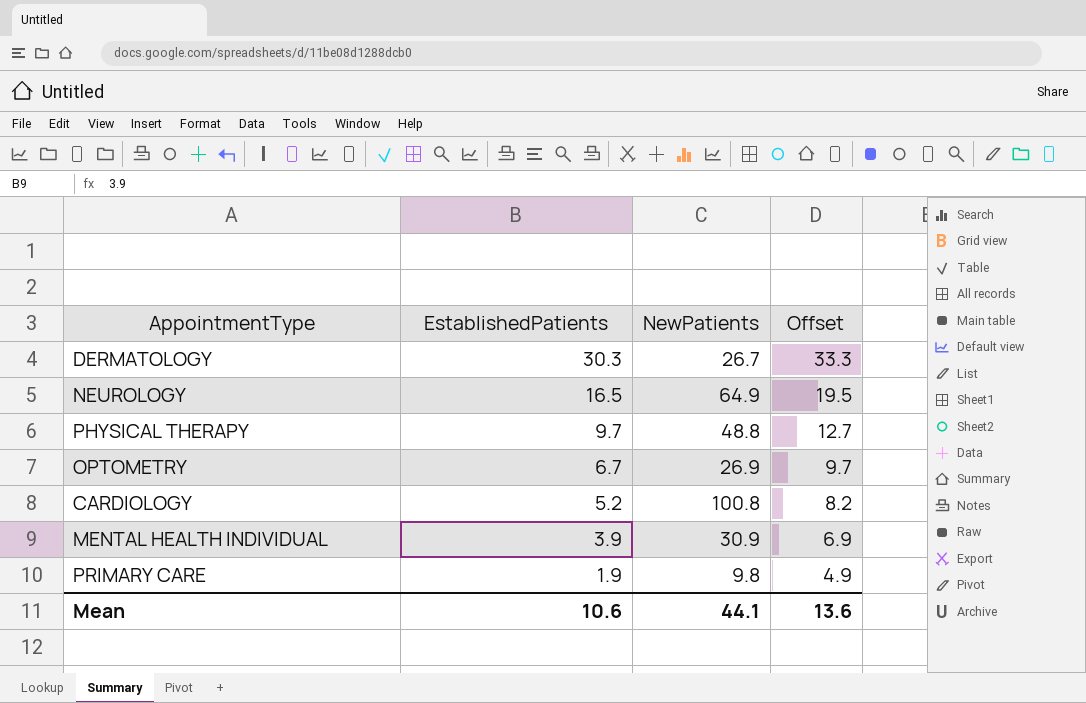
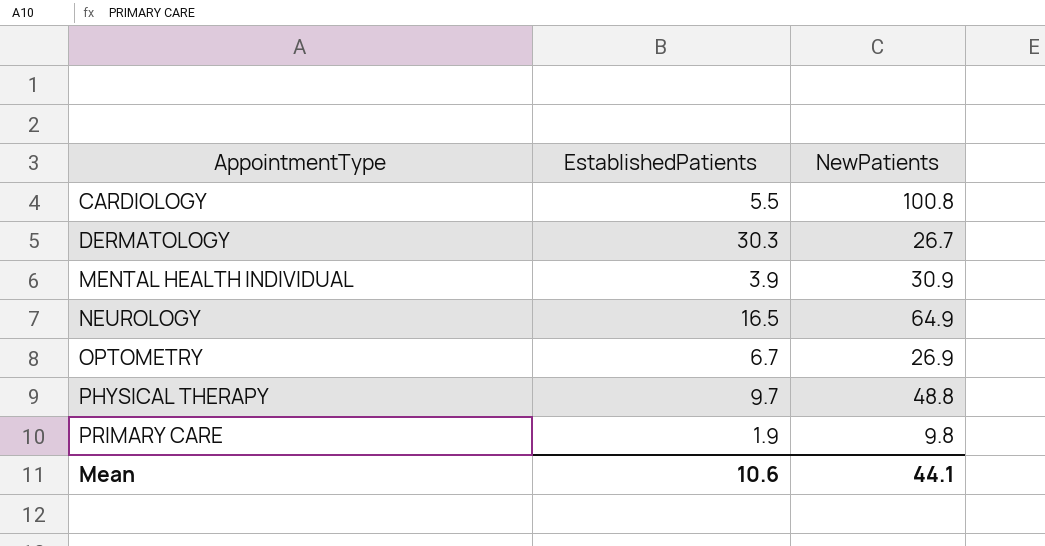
row order: EstablishedPatients descending -> AppointmentType ascending
column Offset | formula: [EstablishedPatients] + 3 -> none
CARDIOLOGY | EstablishedPatients: 5.2 -> 5.5

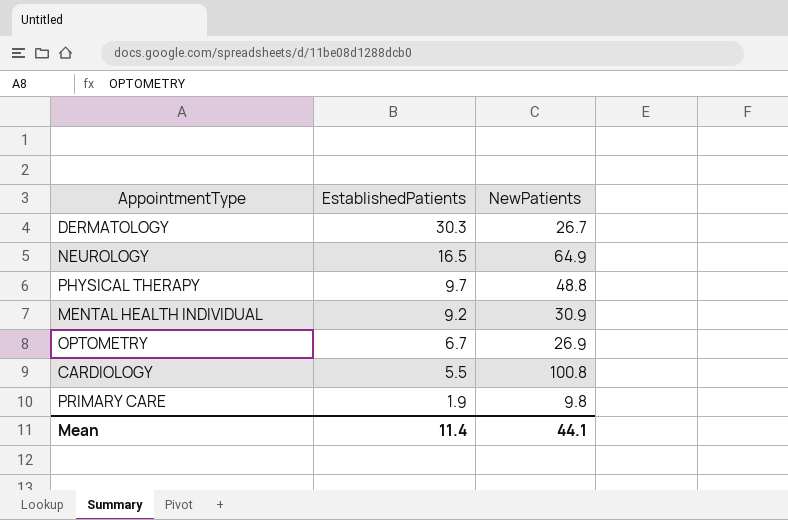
row order: AppointmentType ascending -> EstablishedPatients descending
MENTAL HEALTH INDIVIDUAL | EstablishedPatients: 3.9 -> 9.2
Mean | EstablishedPatients: 10.6 -> 11.4

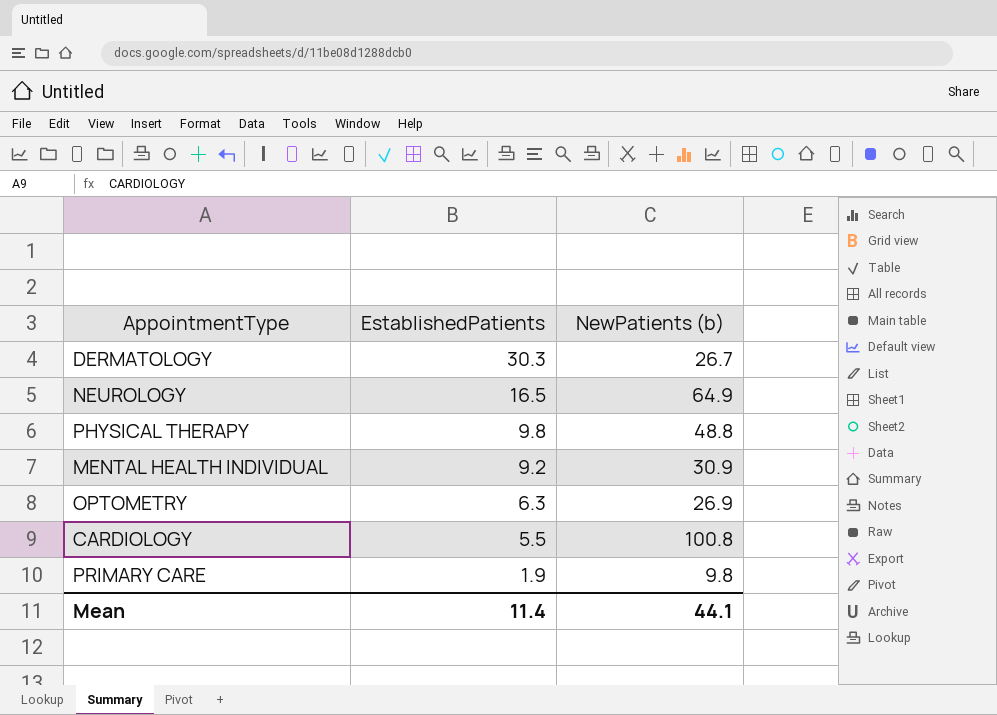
column name: NewPatients -> NewPatients (b)
PHYSICAL THERAPY | EstablishedPatients: 9.7 -> 9.8
OPTOMETRY | EstablishedPatients: 6.7 -> 6.3

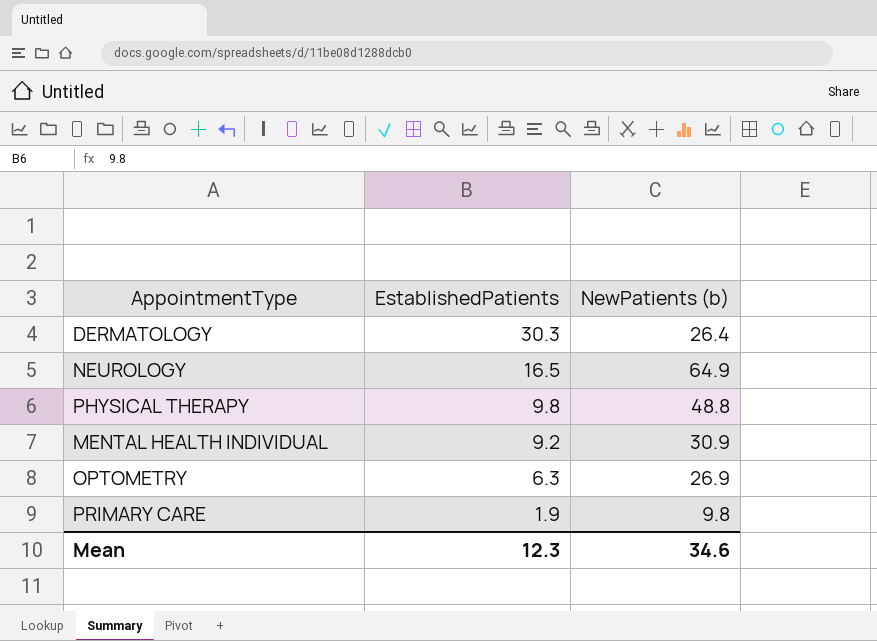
row CARDIOLOGY: 5.5 | 100.8 -> none
DERMATOLOGY | NewPatients (b): 26.7 -> 26.4
Mean | EstablishedPatients: 11.4 -> 12.3
Mean | NewPatients (b): 44.1 -> 34.6

